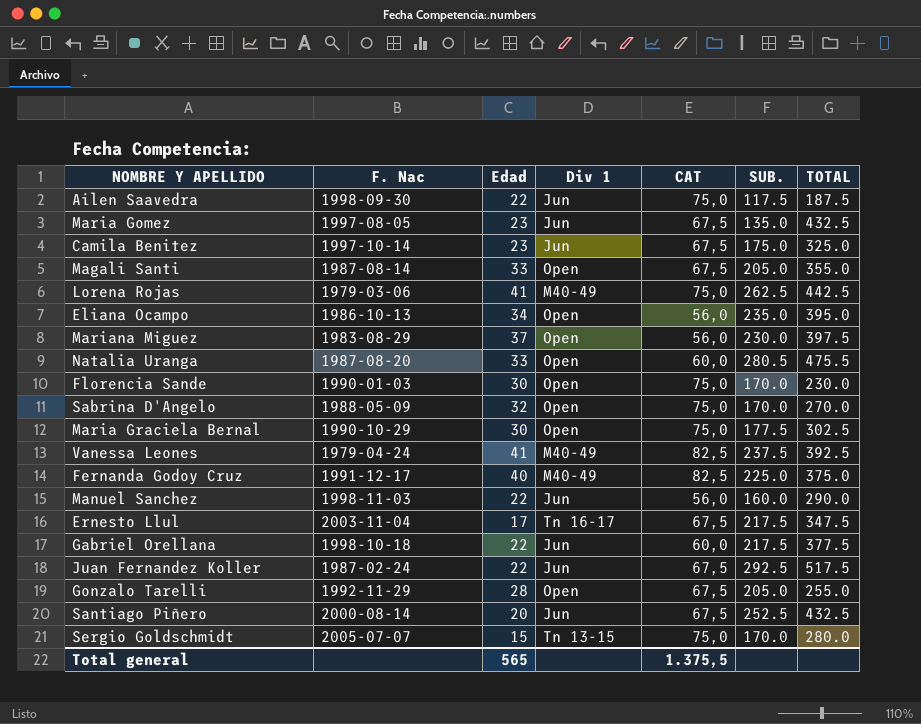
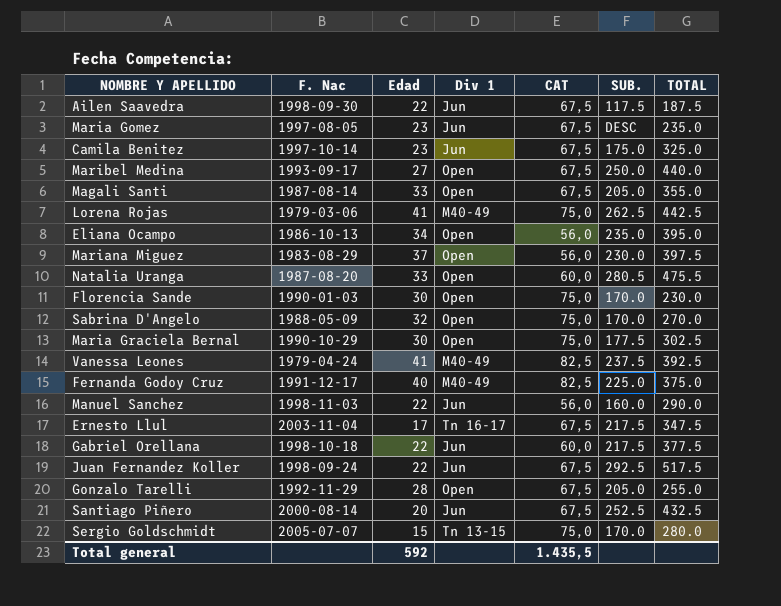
Ailen Saavedra | CAT: 75,0 -> 67,5
Maria Gomez | SUB.: 135.0 -> DESC
Maria Gomez | TOTAL: 432.5 -> 235.0
row Maribel Medina: none -> 1993-09-17 | 27 | Open | 67,5 | 250.0 | 440.0
Juan Fernandez Koller | F. Nac: 1987-02-24 -> 1998-09-24
Total general | Edad: 565 -> 592
Total general | CAT: 1.375,5 -> 1.435,5

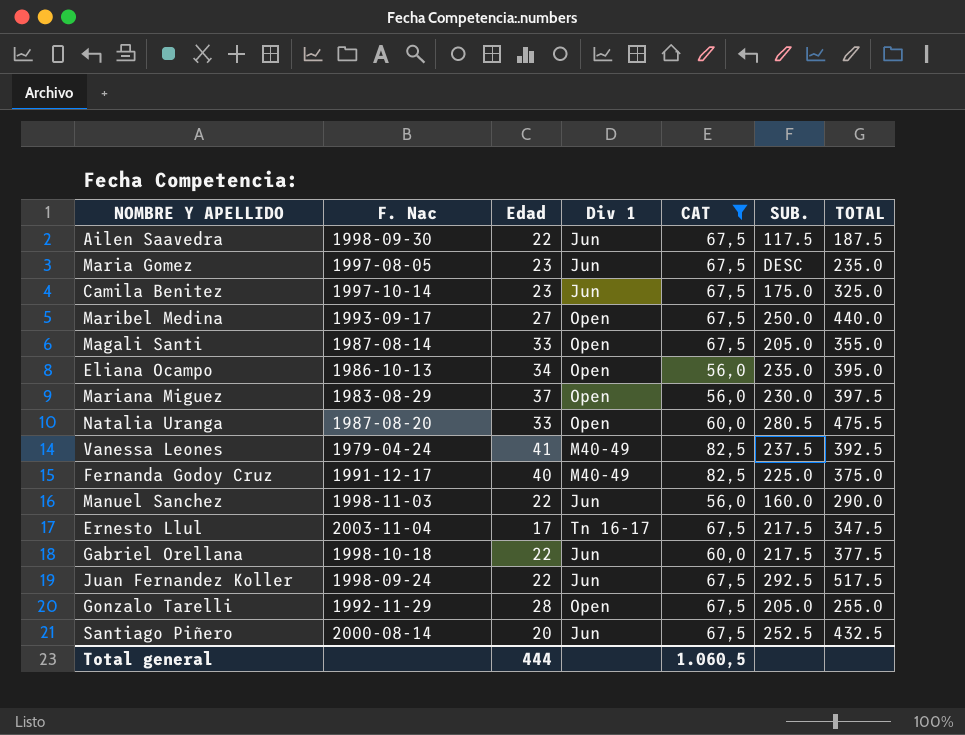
filter: none -> CAT != 75,0
Total general | Edad: 592 -> 444
Total general | CAT: 1.435,5 -> 1.060,5

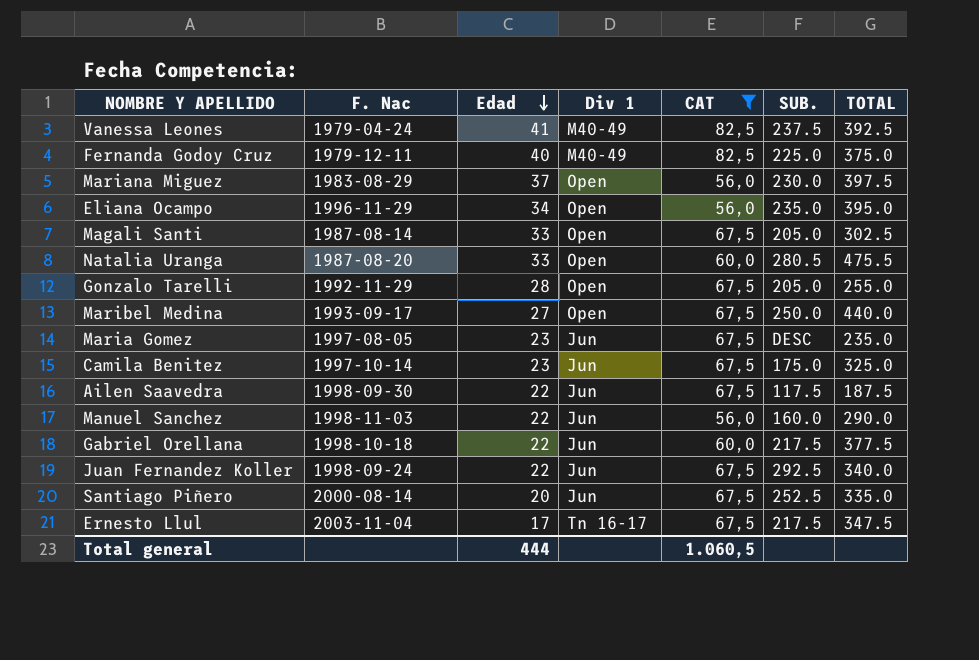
row order: none -> Edad descending
Fernanda Godoy Cruz | F. Nac: 1991-12-17 -> 1979-12-11
Eliana Ocampo | F. Nac: 1986-10-13 -> 1996-11-29
Magali Santi | TOTAL: 355.0 -> 302.5
Juan Fernandez Koller | TOTAL: 517.5 -> 340.0
Santiago Piñero | TOTAL: 432.5 -> 335.0

